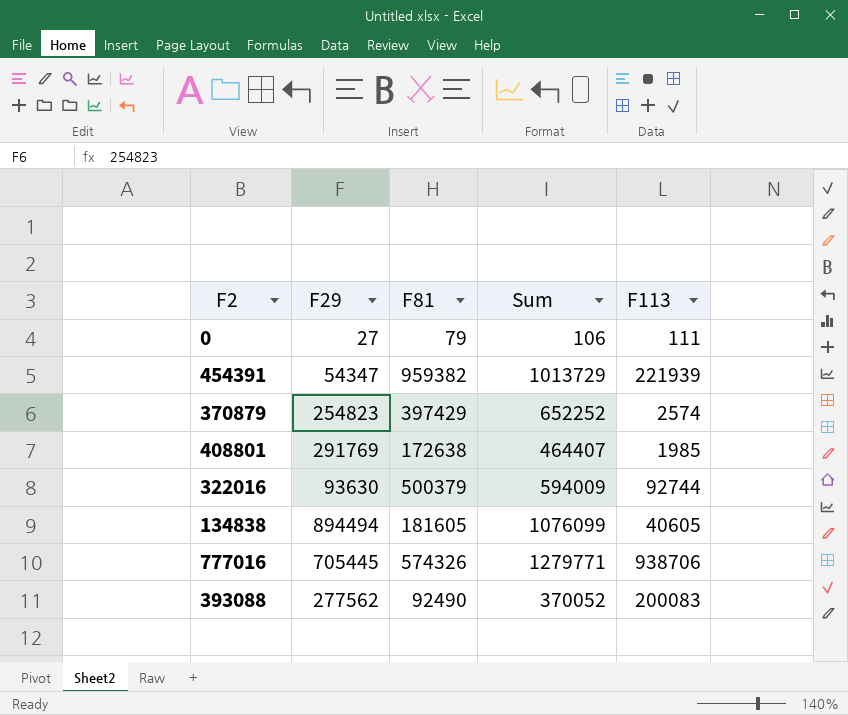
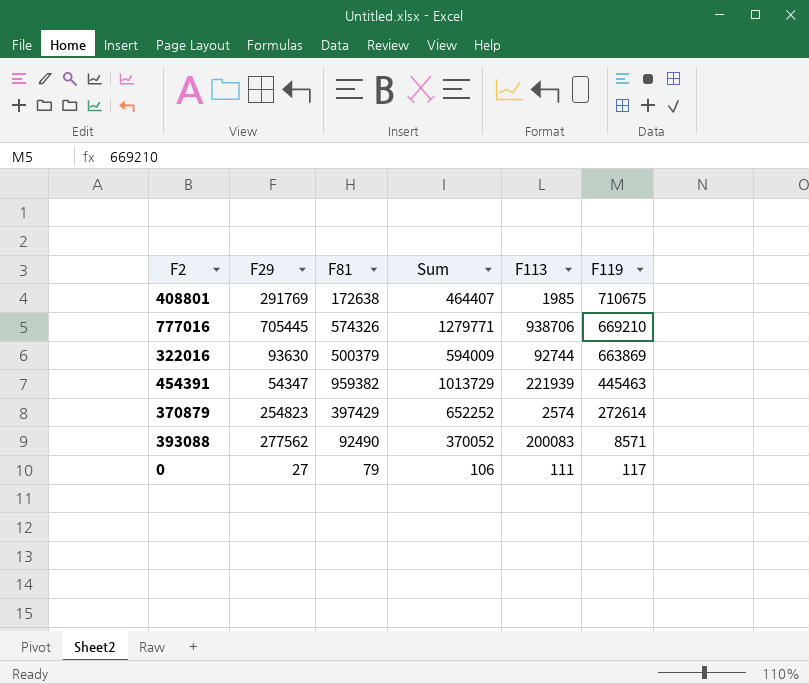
row order: none -> F119 descending
column F119 | position: none -> 6
row 134838: 894494 | 181605 | 1076099 | 40605 -> none

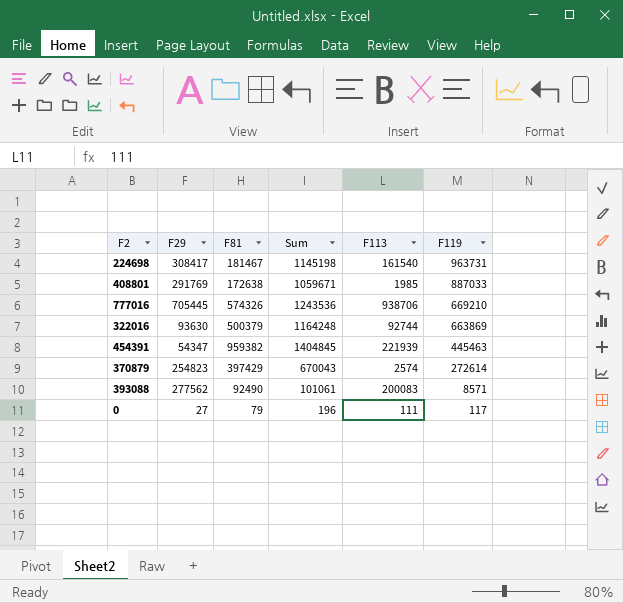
column Sum | formula: [F29] + [F81] -> [F81] + [F119]
row 224698: none -> 308417 | 181467 | 1145198 | 161540 | 963731
408801 | F119: 710675 -> 887033

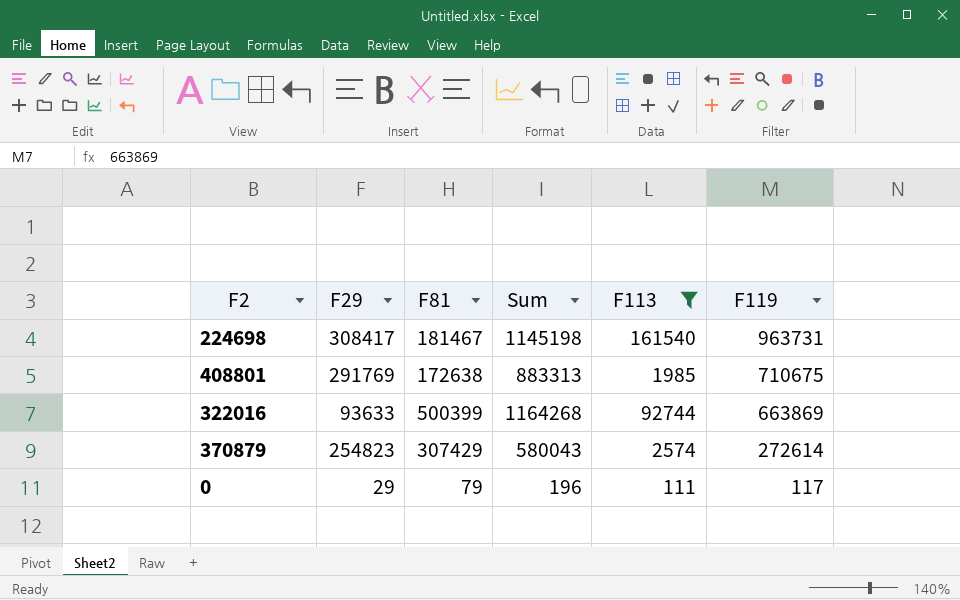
filter: none -> F113 <= 161540
408801 | Sum: 1059671 -> 883313
408801 | F119: 887033 -> 710675
322016 | F29: 93630 -> 93633
322016 | F81: 500379 -> 500399
322016 | Sum: 1164248 -> 1164268
370879 | F81: 397429 -> 307429
370879 | Sum: 670043 -> 580043
0 | F29: 27 -> 29

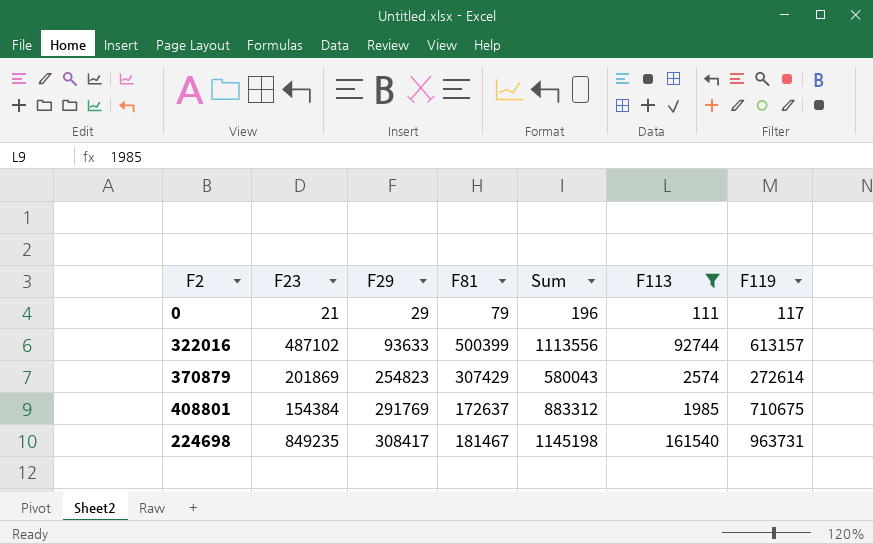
row order: F119 descending -> F29 ascending
column F23 | position: none -> 2
322016 | Sum: 1164268 -> 1113556
322016 | F119: 663869 -> 613157
408801 | F81: 172638 -> 172637
408801 | Sum: 883313 -> 883312

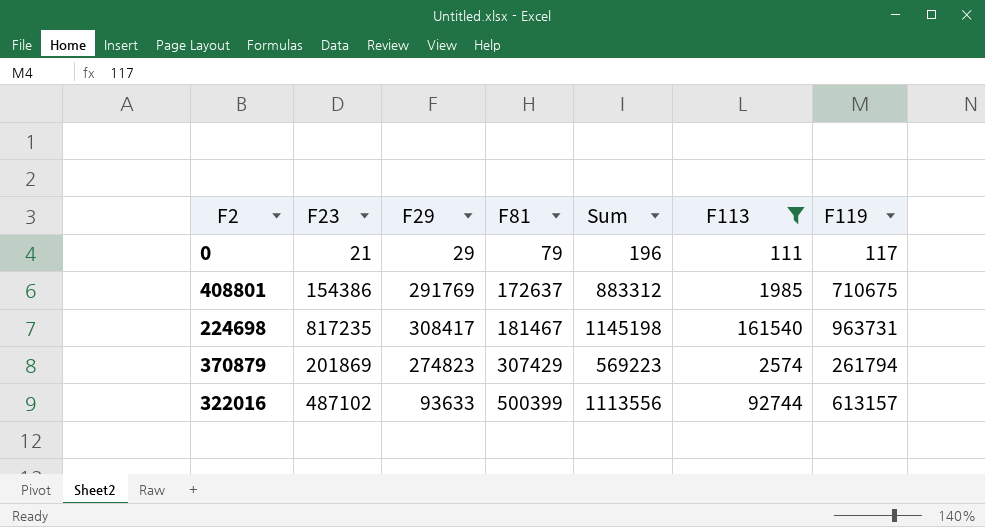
row order: F29 ascending -> F81 ascending
408801 | F23: 154384 -> 154386
224698 | F23: 849235 -> 817235
370879 | F29: 254823 -> 274823
370879 | Sum: 580043 -> 569223
370879 | F119: 272614 -> 261794

